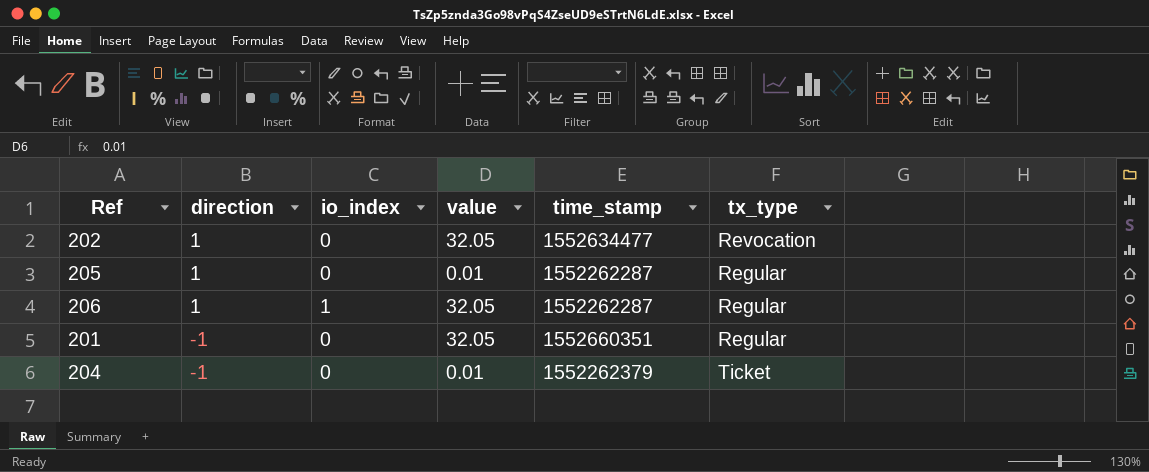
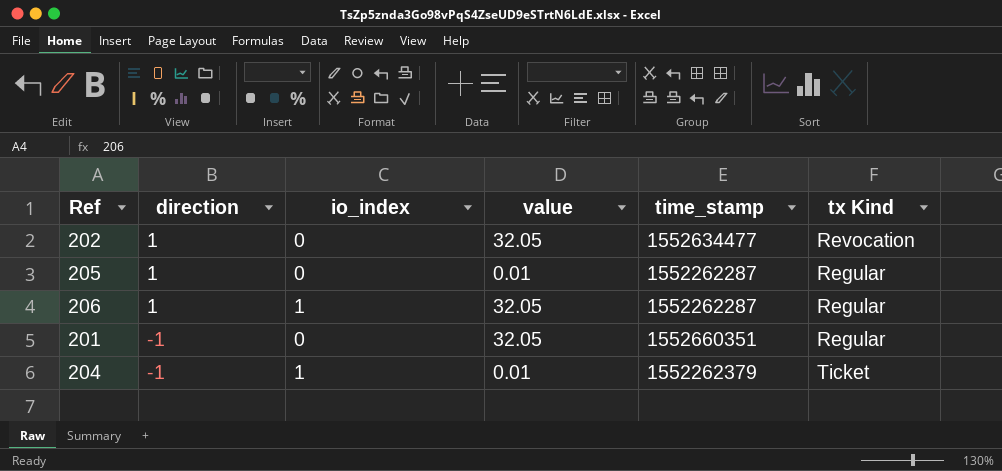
column name: tx_type -> tx Kind
204 | io_index: 0 -> 1

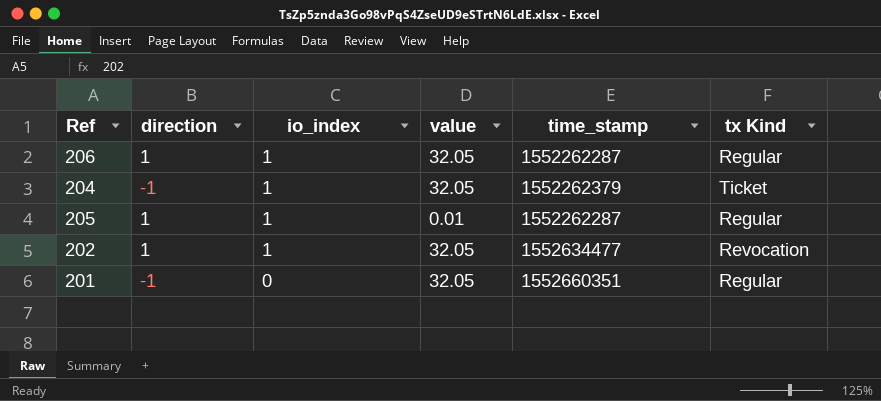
row order: direction descending -> io_index descending
204 | value: 0.01 -> 32.05
205 | io_index: 0 -> 1
202 | io_index: 0 -> 1

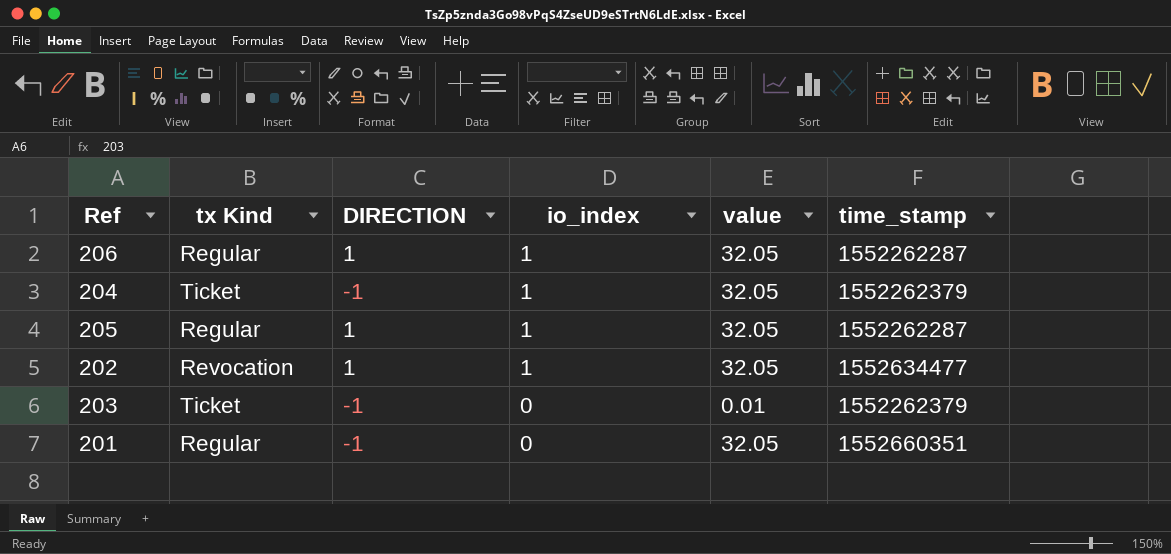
column tx Kind | position: 6 -> 2
column name: direction -> DIRECTION
205 | value: 0.01 -> 32.05
row 203: none -> Ticket | -1 | 0 | 0.01 | 1552262379

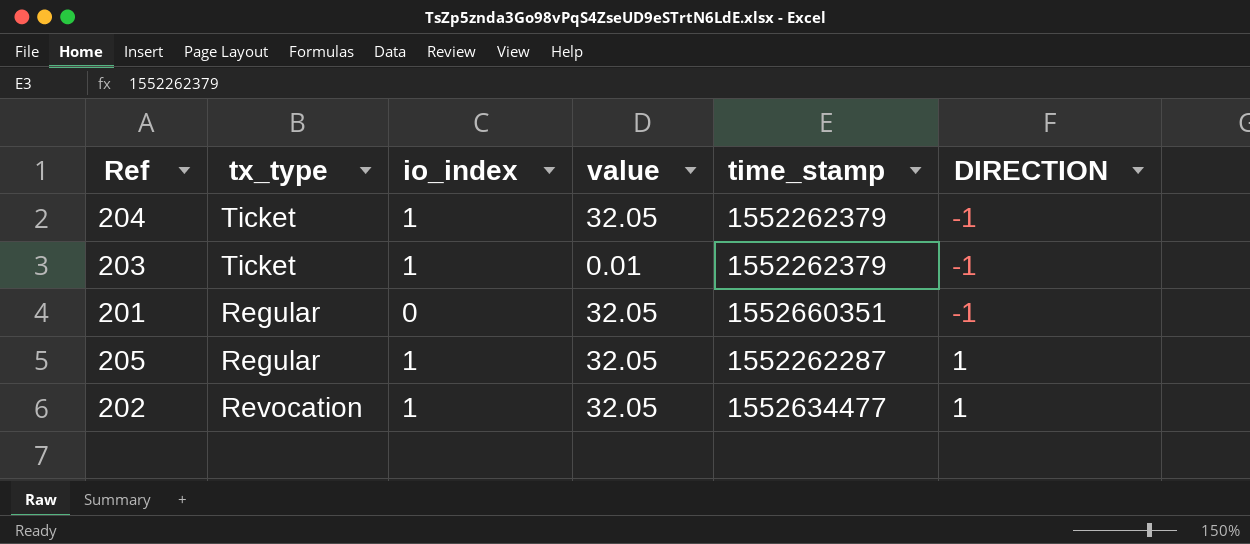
row order: io_index descending -> DIRECTION ascending
column name: tx Kind -> tx_type
column DIRECTION | position: 3 -> 6
row 206: Regular | 1 | 1 | 32.05 | 1552262287 -> none
203 | io_index: 0 -> 1

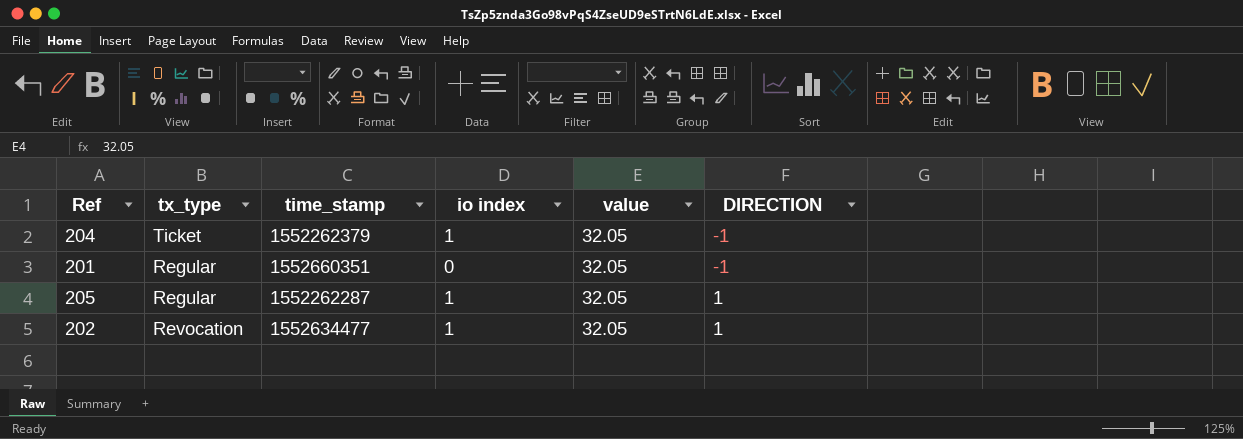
column time_stamp | position: 5 -> 3
column name: io_index -> io index
row 203: Ticket | 1 | 0.01 | 1552262379 | -1 -> none

